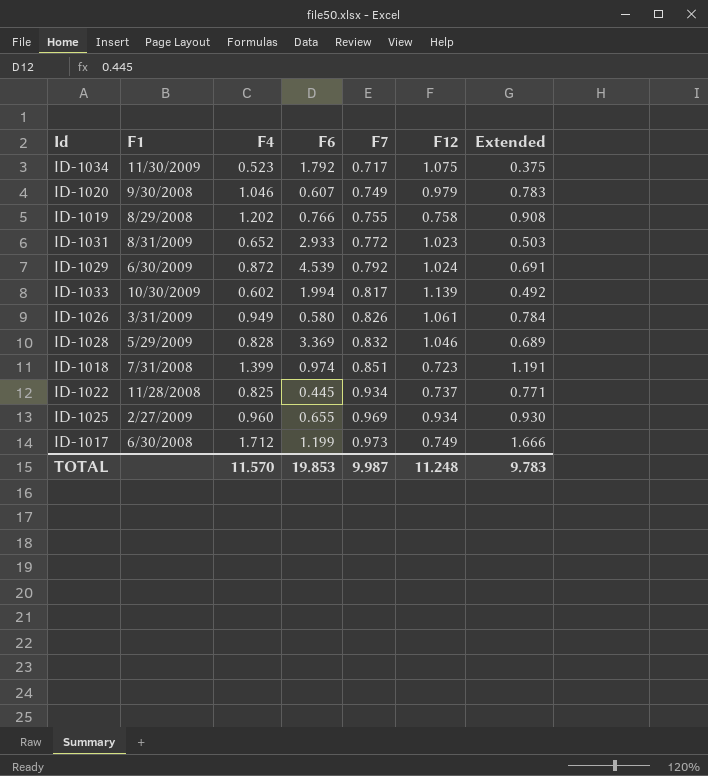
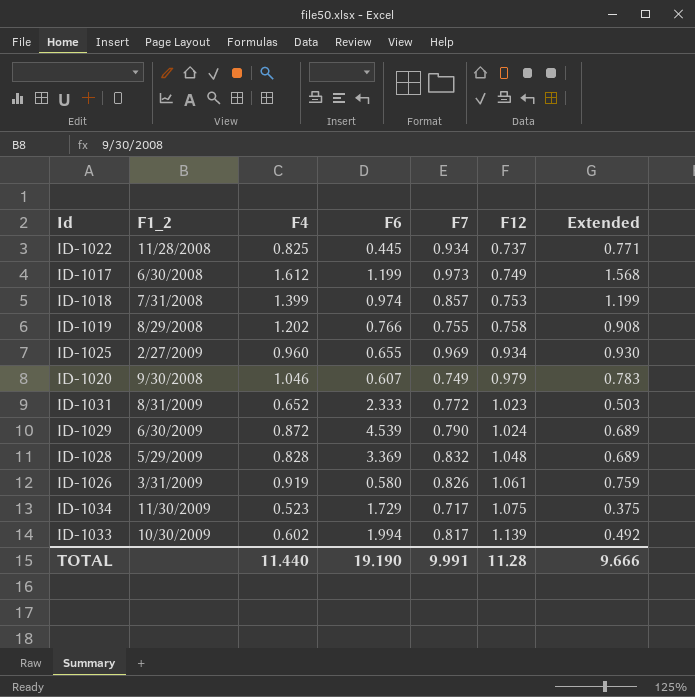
row order: F7 ascending -> F12 ascending
column name: F1 -> F1_2
ID-1017 | F4: 1.712 -> 1.612
ID-1017 | Extended: 1.666 -> 1.568
ID-1018 | F7: 0.851 -> 0.857
ID-1018 | F12: 0.723 -> 0.753
ID-1018 | Extended: 1.191 -> 1.199
ID-1031 | F6: 2.933 -> 2.333
ID-1029 | F7: 0.792 -> 0.790
ID-1029 | Extended: 0.691 -> 0.689
ID-1028 | F12: 1.046 -> 1.048
ID-1026 | F4: 0.949 -> 0.919
ID-1026 | Extended: 0.784 -> 0.759
ID-1034 | F6: 1.792 -> 1.729
TOTAL | F4: 11.570 -> 11.440
TOTAL | F6: 19.853 -> 19.190
TOTAL | F7: 9.987 -> 9.991
TOTAL | F12: 11.248 -> 11.28
TOTAL | Extended: 9.783 -> 9.666

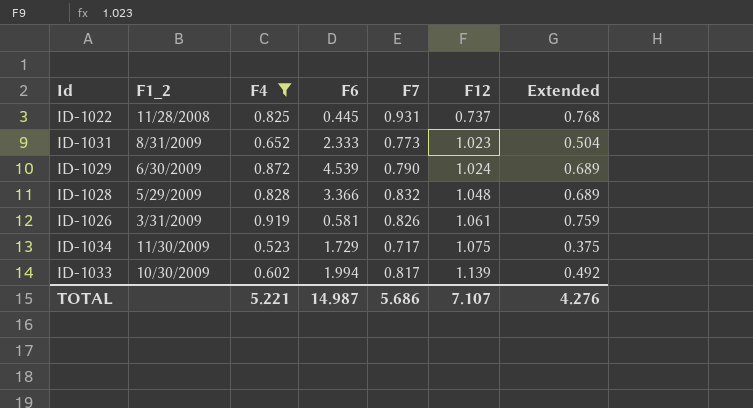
filter: none -> F4 <= 0.919
ID-1022 | F7: 0.934 -> 0.931
ID-1022 | Extended: 0.771 -> 0.768
ID-1031 | F7: 0.772 -> 0.773
ID-1031 | Extended: 0.503 -> 0.504
ID-1028 | F6: 3.369 -> 3.366
ID-1026 | F6: 0.580 -> 0.581
TOTAL | F4: 11.440 -> 5.221
TOTAL | F6: 19.190 -> 14.987
TOTAL | F7: 9.991 -> 5.686
TOTAL | F12: 11.28 -> 7.107
TOTAL | Extended: 9.666 -> 4.276

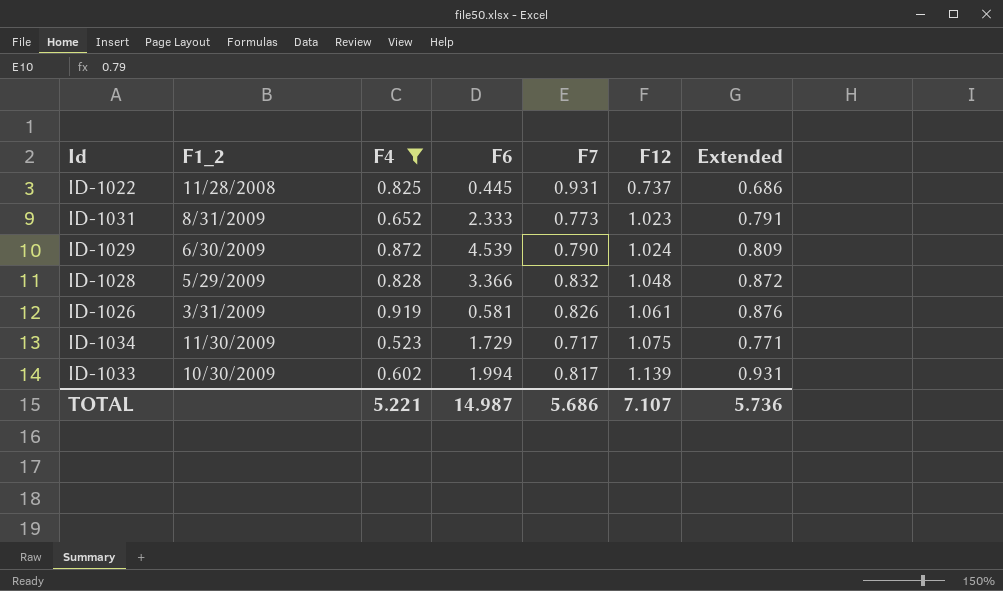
column Extended | formula: [F4] * [F7] -> [F7] * [F12]
TOTAL | Extended: 4.276 -> 5.736

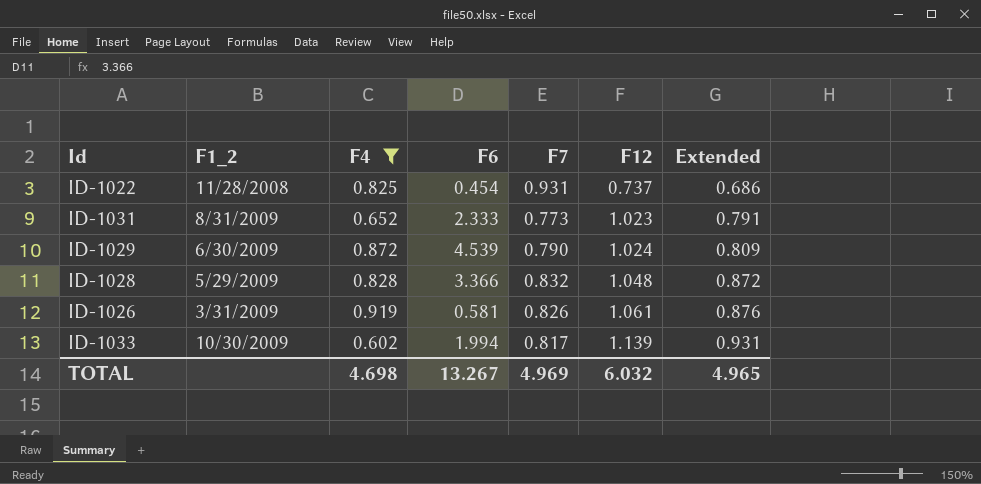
row ID-1034: 11/30/2009 | 0.523 | 1.729 | 0.717 | 1.075 | 0.771 -> none
ID-1022 | F6: 0.445 -> 0.454
TOTAL | F4: 5.221 -> 4.698
TOTAL | F6: 14.987 -> 13.267
TOTAL | F7: 5.686 -> 4.969
TOTAL | F12: 7.107 -> 6.032
TOTAL | Extended: 5.736 -> 4.965

